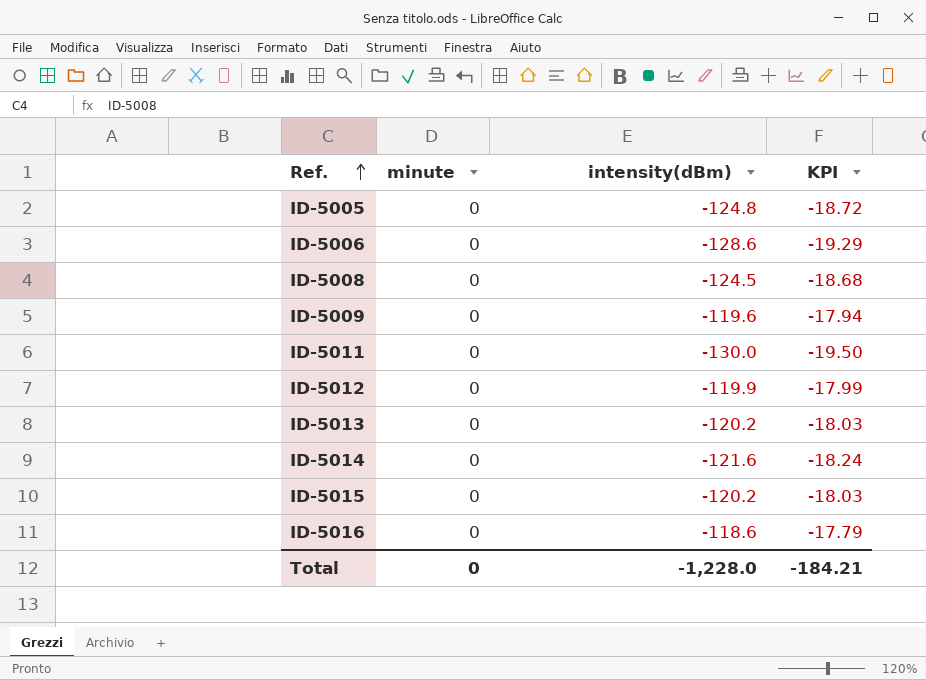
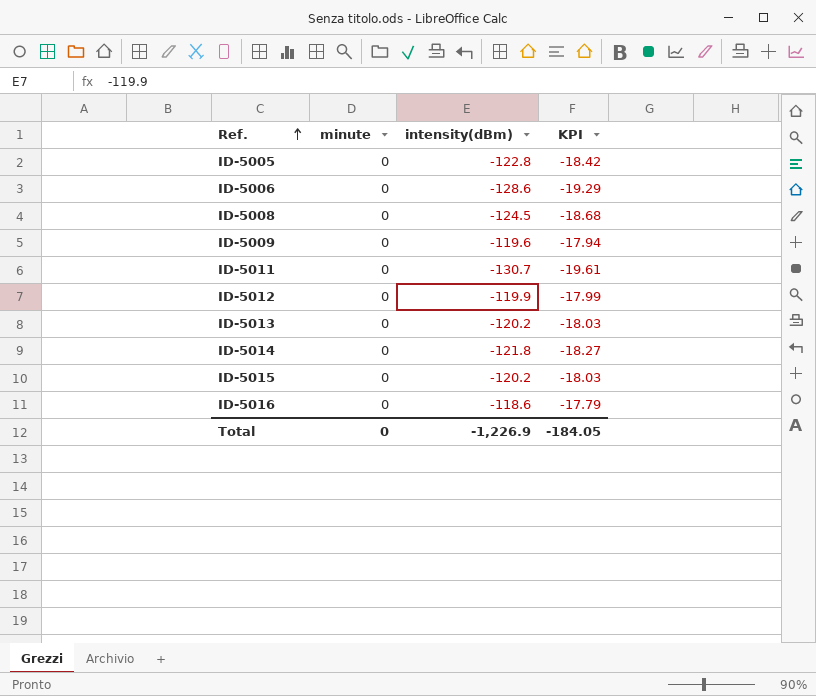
ID-5005 | intensity(dBm): -124.8 -> -122.8
ID-5005 | KPI: -18.72 -> -18.42
ID-5011 | intensity(dBm): -130.0 -> -130.7
ID-5011 | KPI: -19.50 -> -19.61
ID-5014 | intensity(dBm): -121.6 -> -121.8
ID-5014 | KPI: -18.24 -> -18.27
Total | intensity(dBm): -1,228.0 -> -1,226.9
Total | KPI: -184.21 -> -184.05

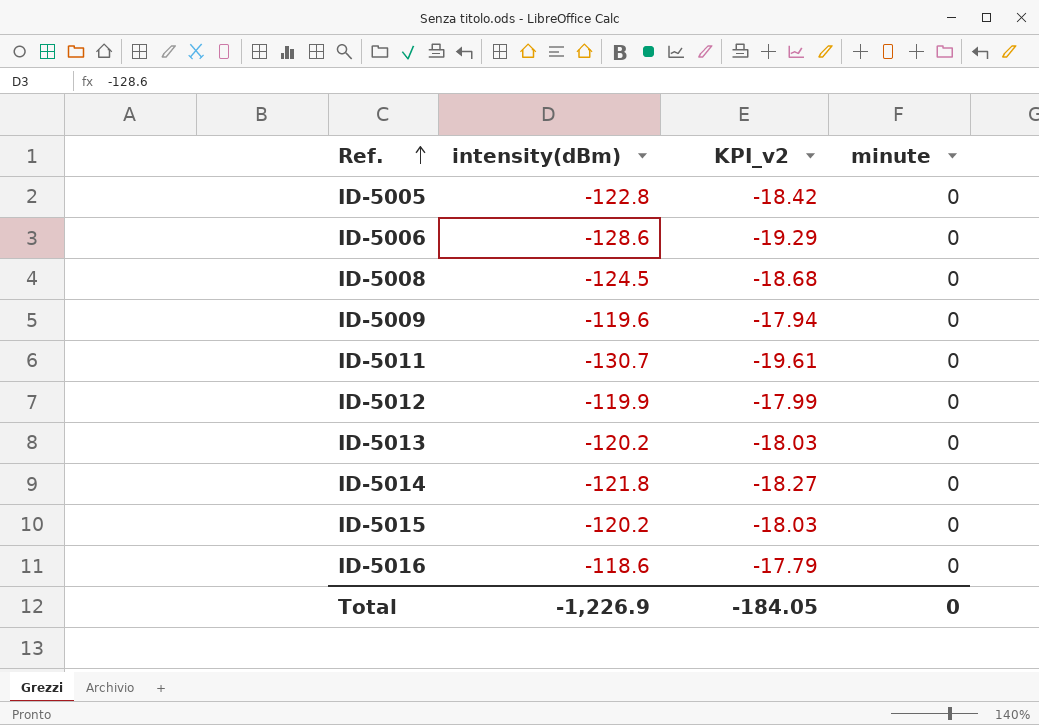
column name: KPI -> KPI_v2
column minute | position: 2 -> 4

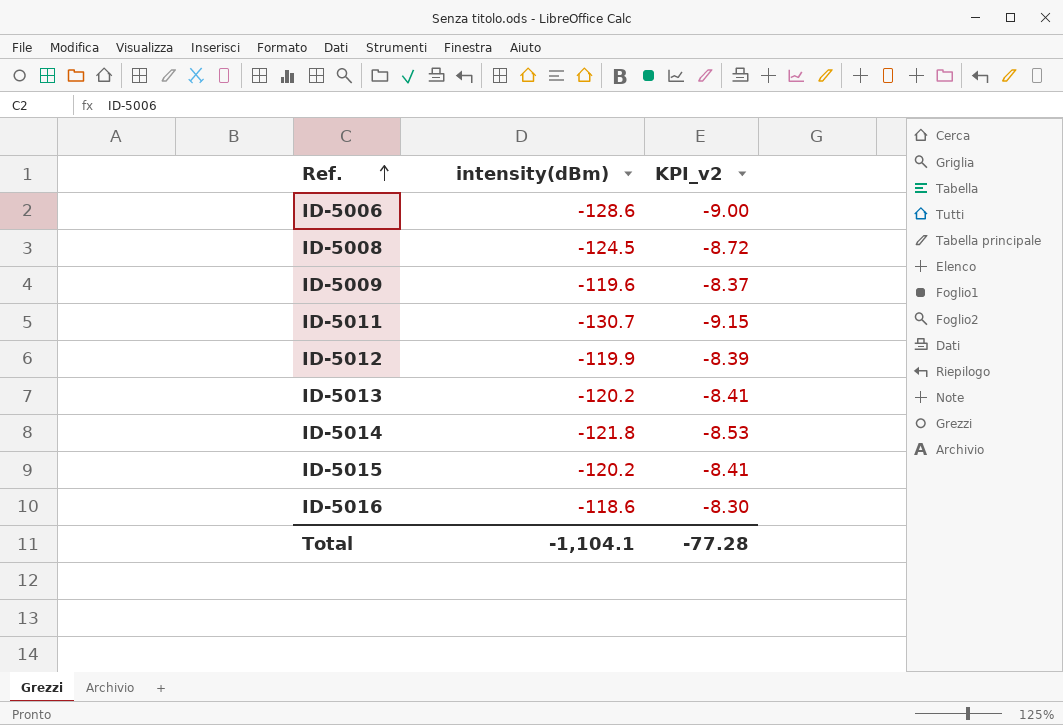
column minute | position: 4 -> none
column KPI_v2 | formula: [intensity(dBm)] * 0.15 -> [intensity(dBm)] * 0.07
row ID-5005: -122.8 | -18.42 | 0 -> none
Total | intensity(dBm): -1,226.9 -> -1,104.1
Total | KPI_v2: -184.05 -> -77.28

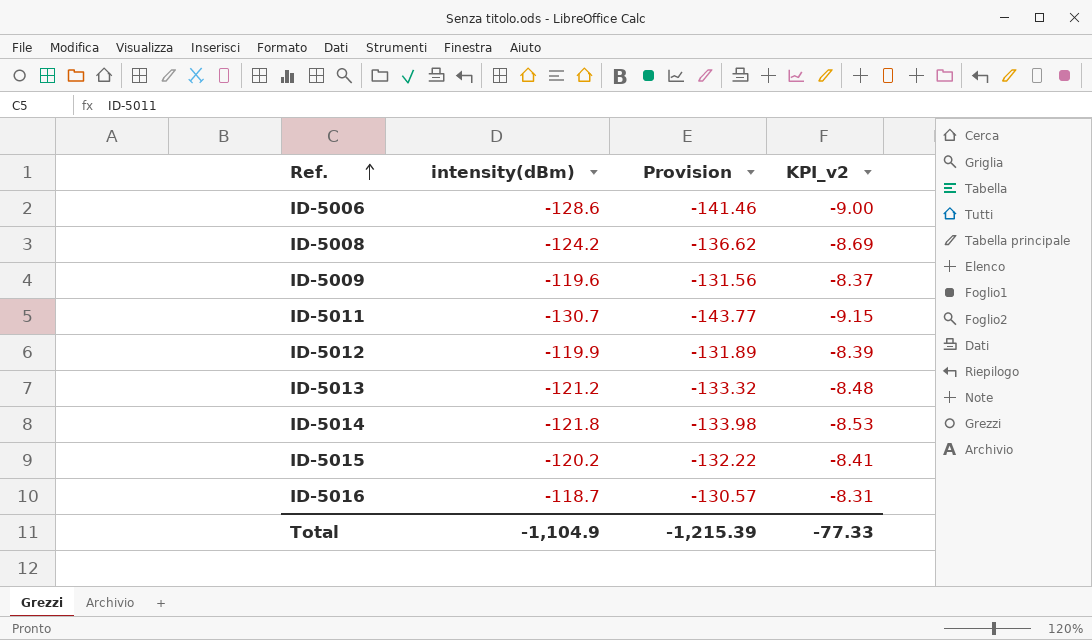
column Provision | formula: none -> [intensity(dBm)] * 1.1
ID-5008 | intensity(dBm): -124.5 -> -124.2
ID-5008 | KPI_v2: -8.72 -> -8.69
ID-5013 | intensity(dBm): -120.2 -> -121.2
ID-5013 | KPI_v2: -8.41 -> -8.48
ID-5016 | intensity(dBm): -118.6 -> -118.7
ID-5016 | KPI_v2: -8.30 -> -8.31
Total | intensity(dBm): -1,104.1 -> -1,104.9
Total | KPI_v2: -77.28 -> -77.33

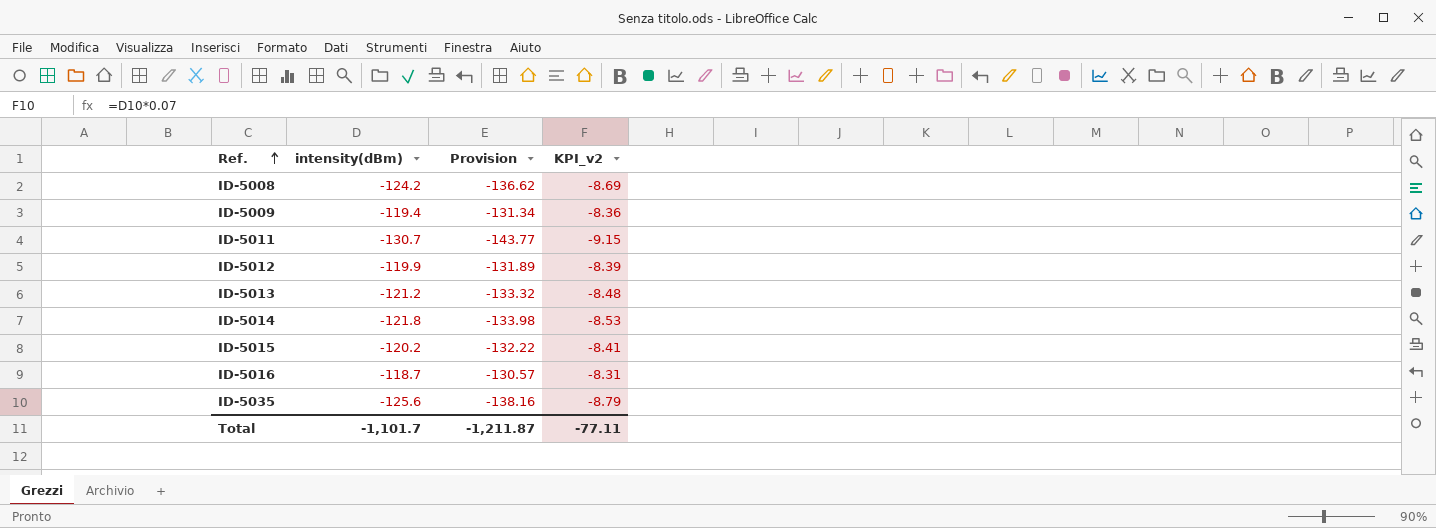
row ID-5006: -128.6 | -141.46 | -9.00 -> none
ID-5009 | intensity(dBm): -119.6 -> -119.4
ID-5009 | Provision: -131.56 -> -131.34
ID-5009 | KPI_v2: -8.37 -> -8.36
row ID-5035: none -> -125.6 | -138.16 | -8.79
Total | intensity(dBm): -1,104.9 -> -1,101.7
Total | Provision: -1,215.39 -> -1,211.87
Total | KPI_v2: -77.33 -> -77.11

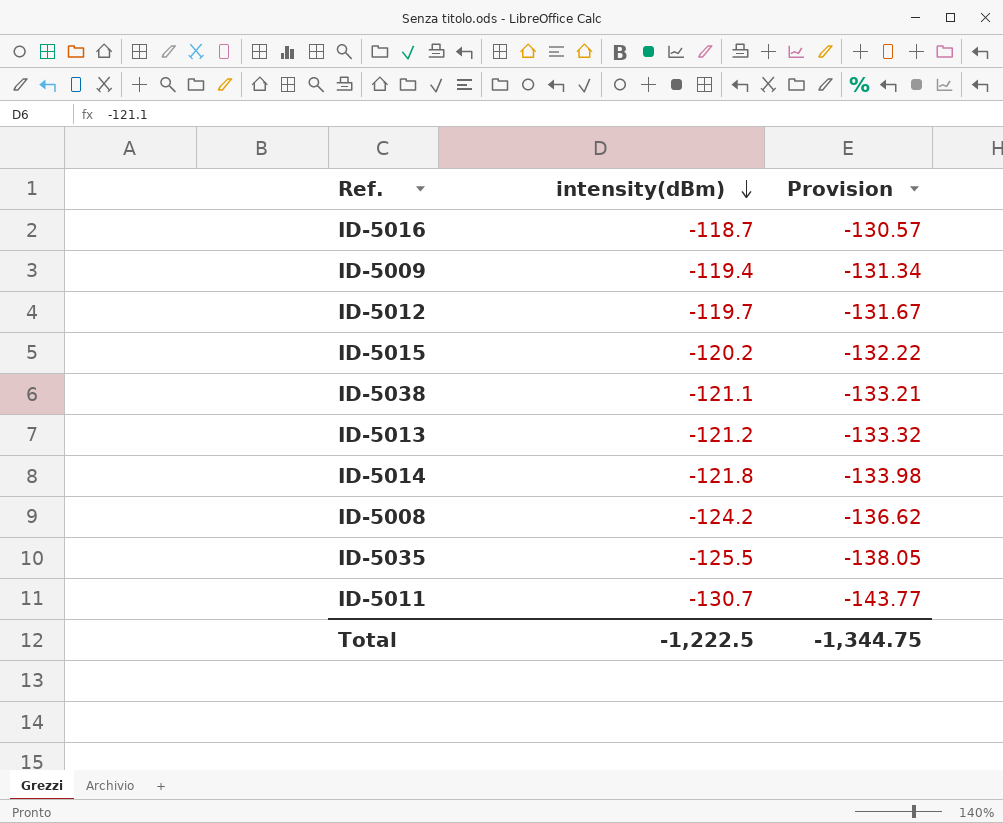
row order: Ref. ascending -> intensity(dBm) descending
column KPI_v2 | formula: [intensity(dBm)] * 0.07 -> none
ID-5012 | intensity(dBm): -119.9 -> -119.7
ID-5012 | Provision: -131.89 -> -131.67
row ID-5038: none -> -121.1 | -133.21
ID-5035 | intensity(dBm): -125.6 -> -125.5
ID-5035 | Provision: -138.16 -> -138.05
Total | intensity(dBm): -1,101.7 -> -1,222.5
Total | Provision: -1,211.87 -> -1,344.75

